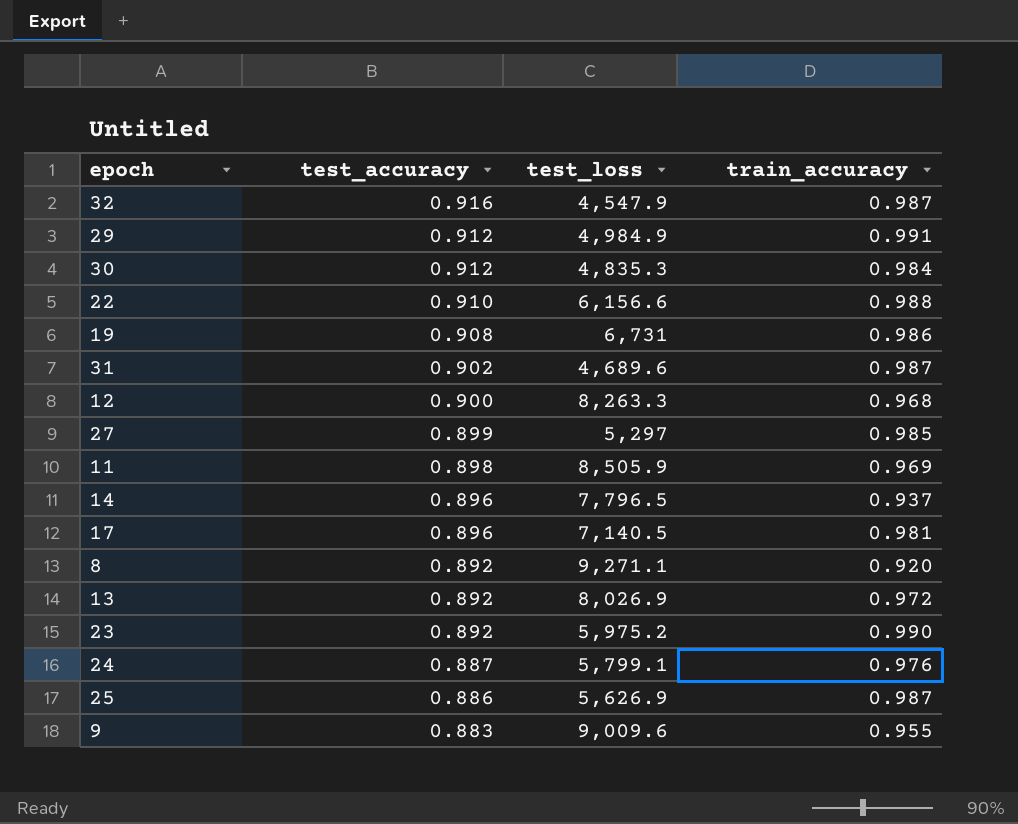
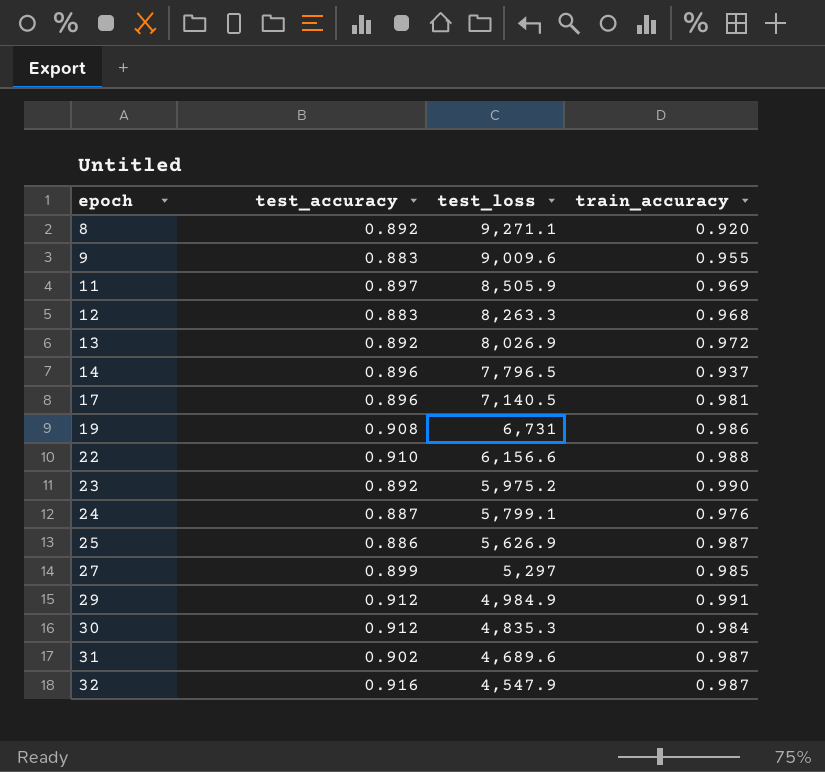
row order: test_accuracy descending -> epoch ascending
11 | test_accuracy: 0.898 -> 0.897
12 | test_accuracy: 0.900 -> 0.883

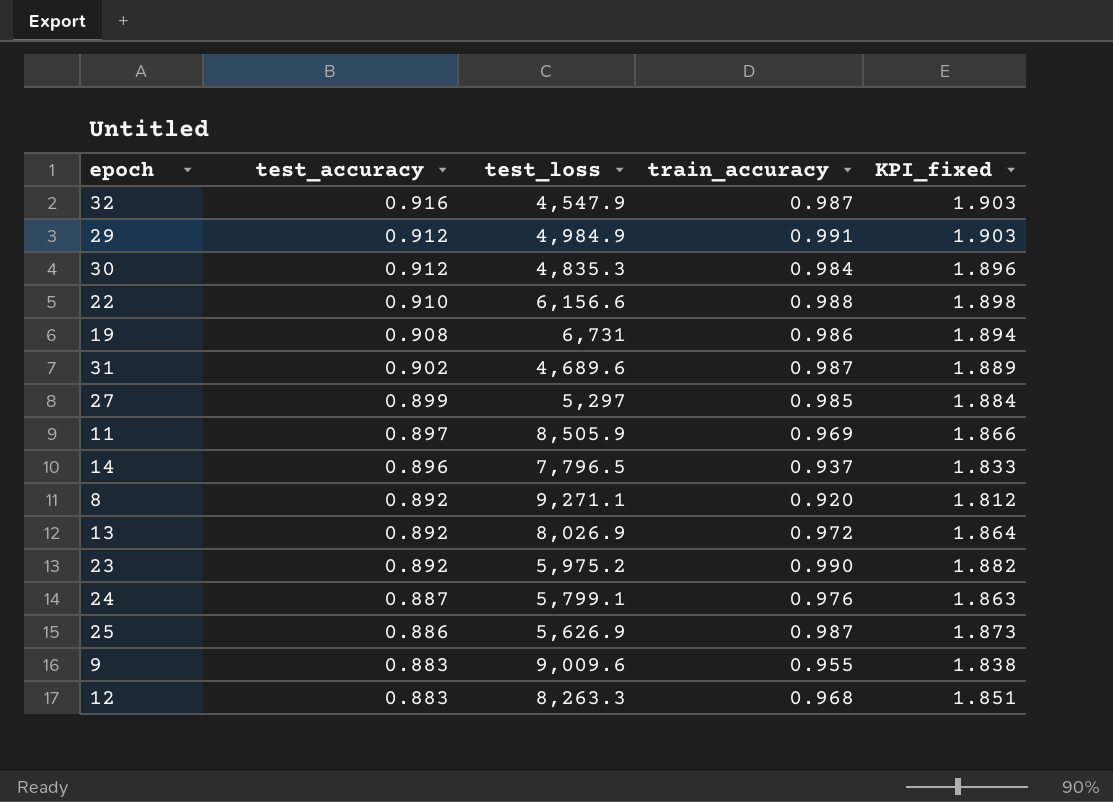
row order: epoch ascending -> test_accuracy descending
column KPI_fixed | formula: none -> [test_accuracy] + [train_accuracy]
row 17: 0.896 | 7,140.5 | 0.981 -> none

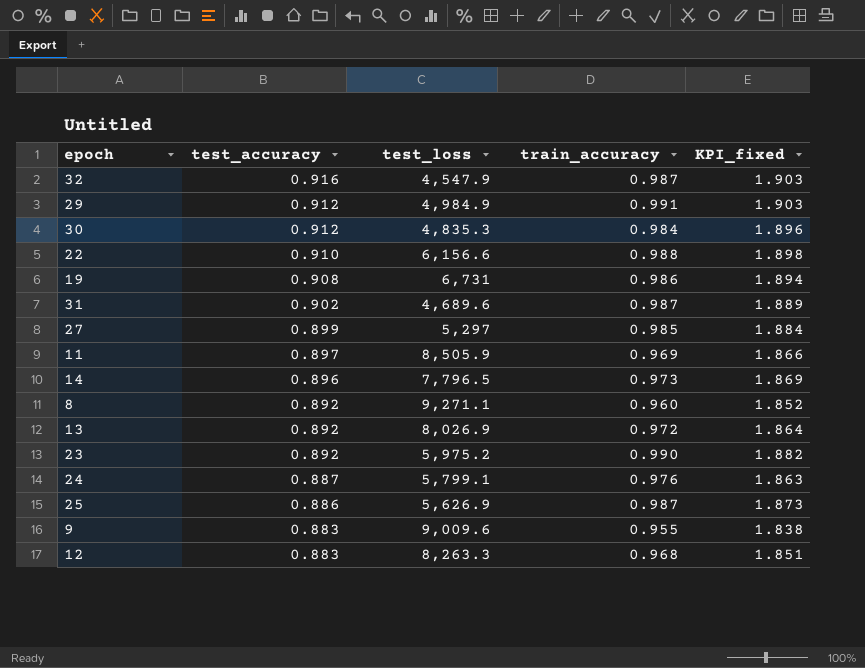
14 | train_accuracy: 0.937 -> 0.973
14 | KPI_fixed: 1.833 -> 1.869
8 | train_accuracy: 0.920 -> 0.960
8 | KPI_fixed: 1.812 -> 1.852

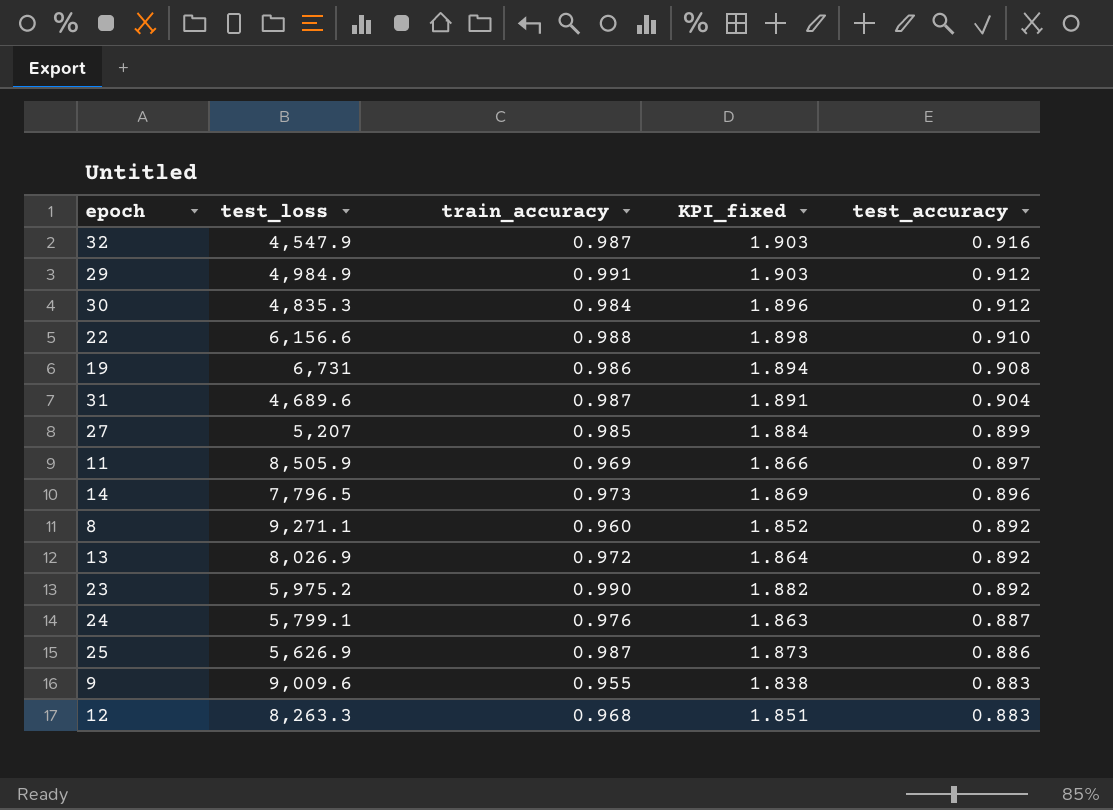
column test_accuracy | position: 2 -> 5
31 | KPI_fixed: 1.889 -> 1.891
31 | test_accuracy: 0.902 -> 0.904
27 | test_loss: 5,297 -> 5,207

